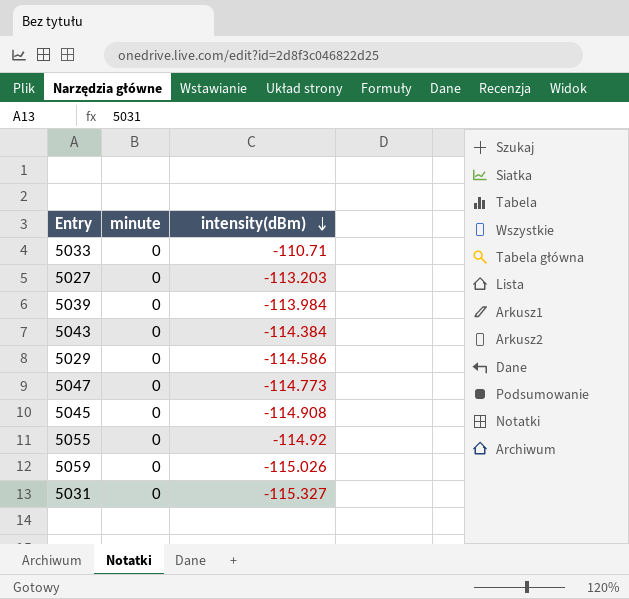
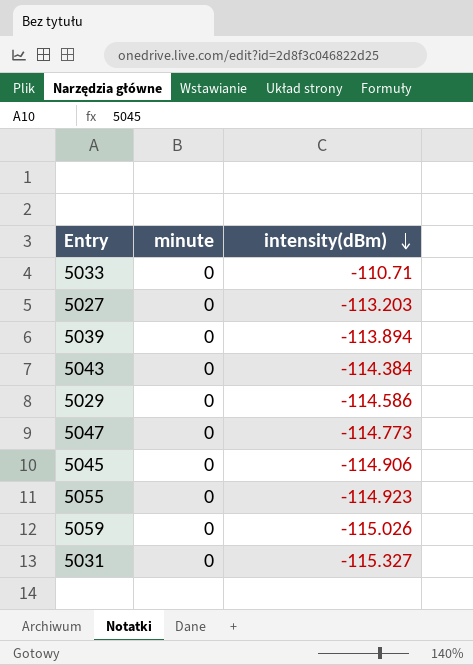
5039 | intensity(dBm): -113.984 -> -113.894
5045 | intensity(dBm): -114.908 -> -114.906
5055 | intensity(dBm): -114.92 -> -114.923

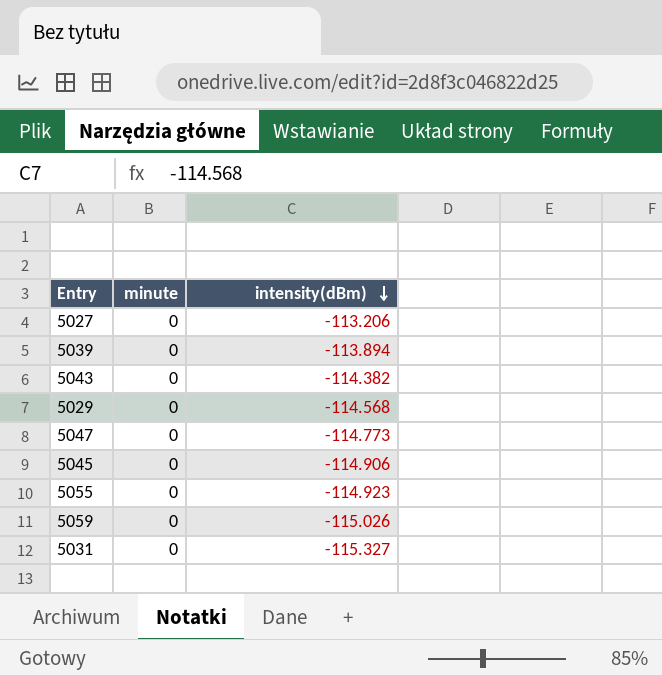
row 5033: 0 | -110.71 -> none
5027 | intensity(dBm): -113.203 -> -113.206
5043 | intensity(dBm): -114.384 -> -114.382
5029 | intensity(dBm): -114.586 -> -114.568

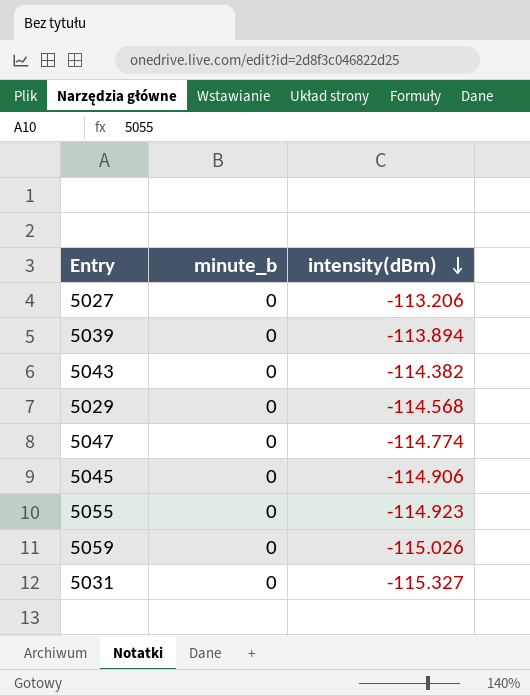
column name: minute -> minute_b
5047 | intensity(dBm): -114.773 -> -114.774

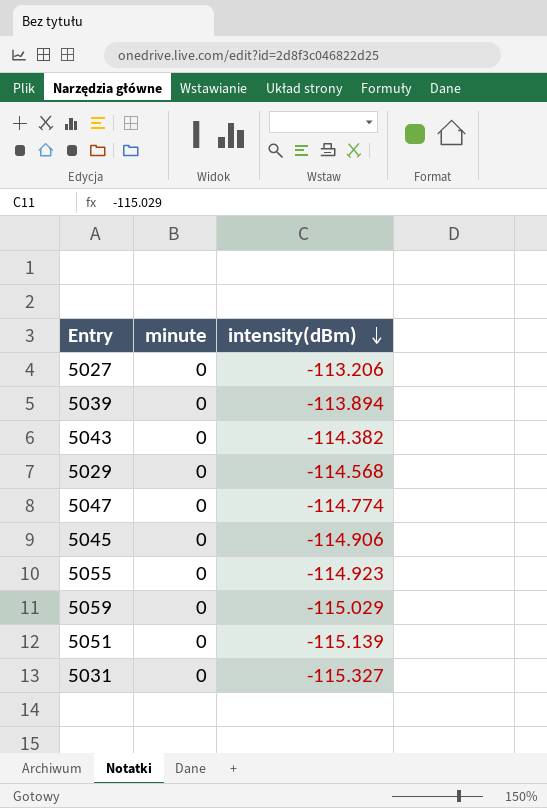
column name: minute_b -> minute
5059 | intensity(dBm): -115.026 -> -115.029
row 5051: none -> 0 | -115.139

